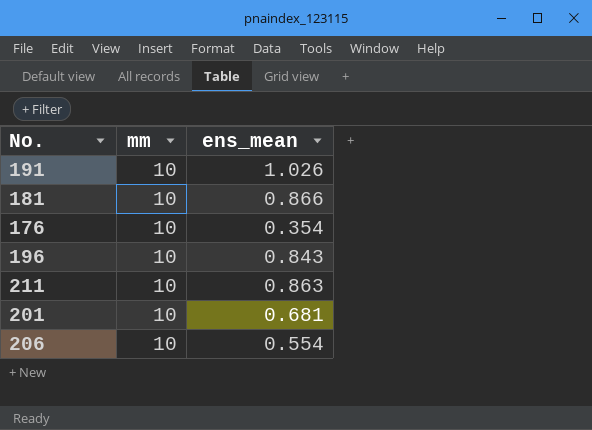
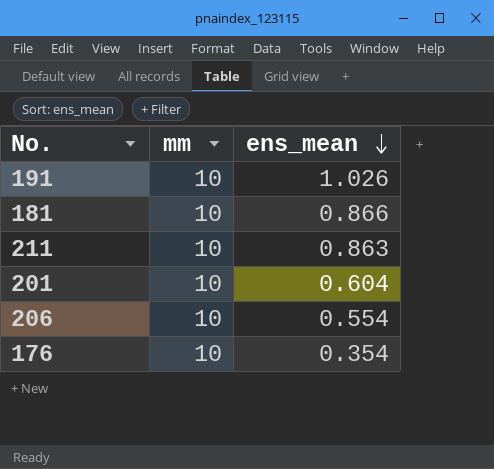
row order: none -> ens_mean descending
row 196: 10 | 0.843 -> none
201 | ens_mean: 0.681 -> 0.604

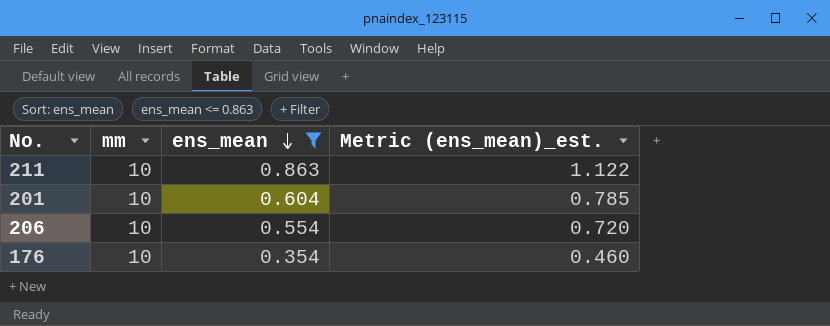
filter: none -> ens_mean <= 0.863
column Metric (ens_mean)_est. | formula: none -> [ens_mean] * 1.3

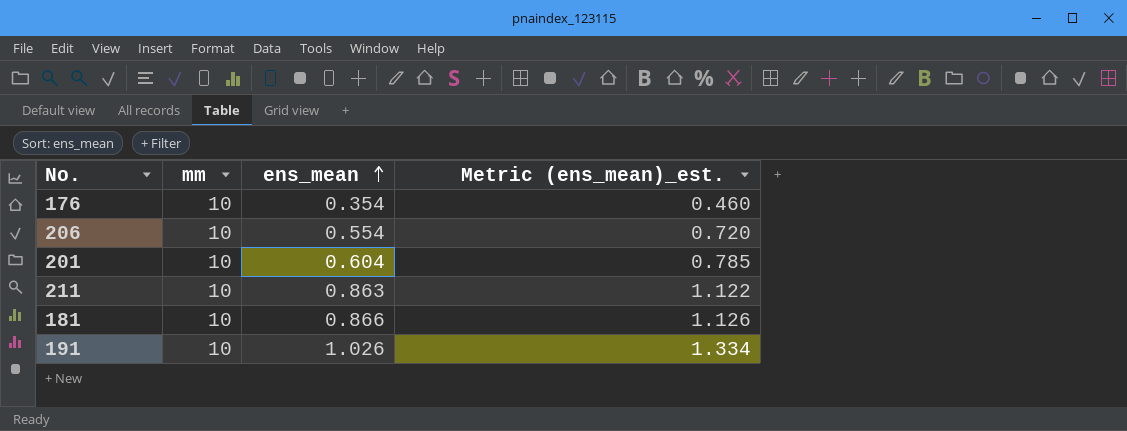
filter: ens_mean <= 0.863 -> none
row order: ens_mean descending -> ens_mean ascending

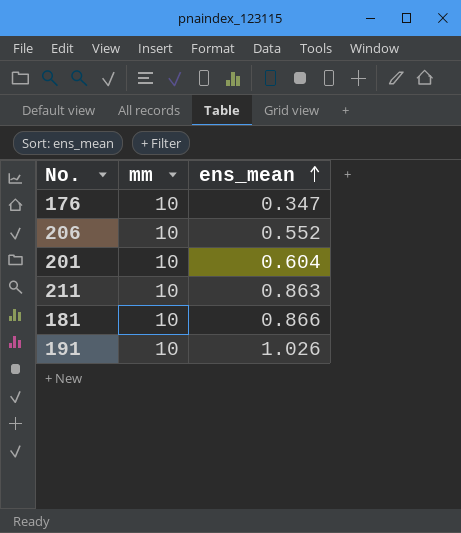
column Metric (ens_mean)_est. | formula: [ens_mean] * 1.3 -> none
176 | ens_mean: 0.354 -> 0.347
206 | ens_mean: 0.554 -> 0.552

